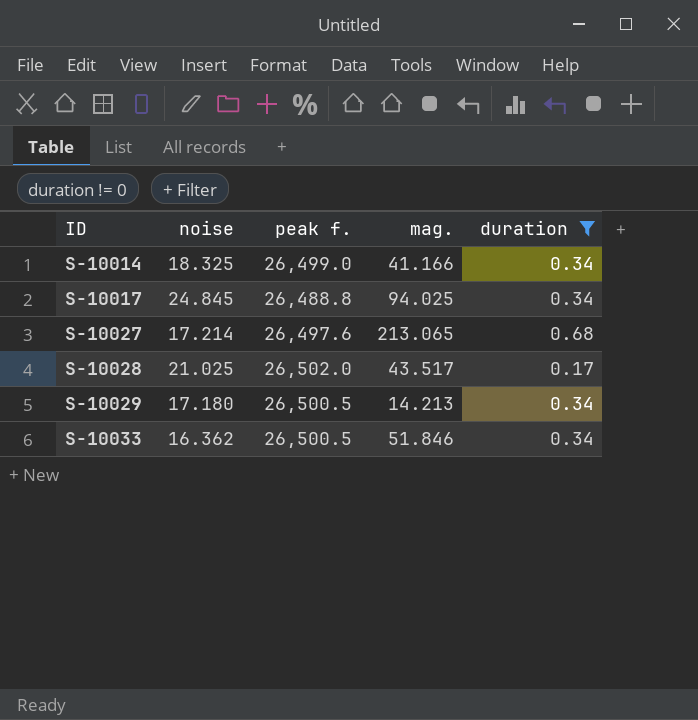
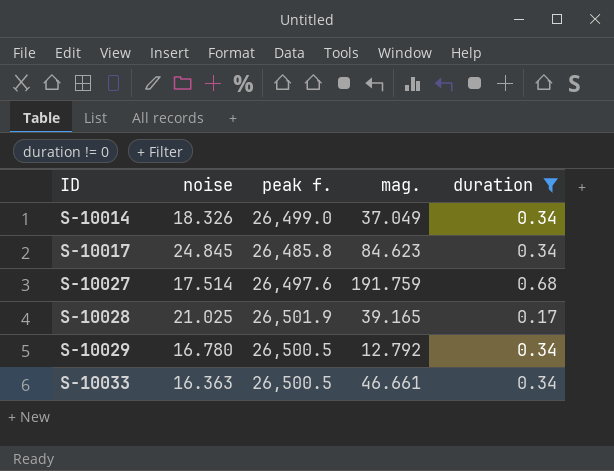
S-10014 | noise: 18.325 -> 18.326
S-10014 | mag.: 41.166 -> 37.049
S-10017 | peak f.: 26,488.8 -> 26,485.8
S-10017 | mag.: 94.025 -> 84.623
S-10027 | noise: 17.214 -> 17.514
S-10027 | mag.: 213.065 -> 191.759
S-10028 | peak f.: 26,502.0 -> 26,501.9
S-10028 | mag.: 43.517 -> 39.165
S-10029 | noise: 17.180 -> 16.780
S-10029 | mag.: 14.213 -> 12.792
S-10033 | noise: 16.362 -> 16.363
S-10033 | mag.: 51.846 -> 46.661

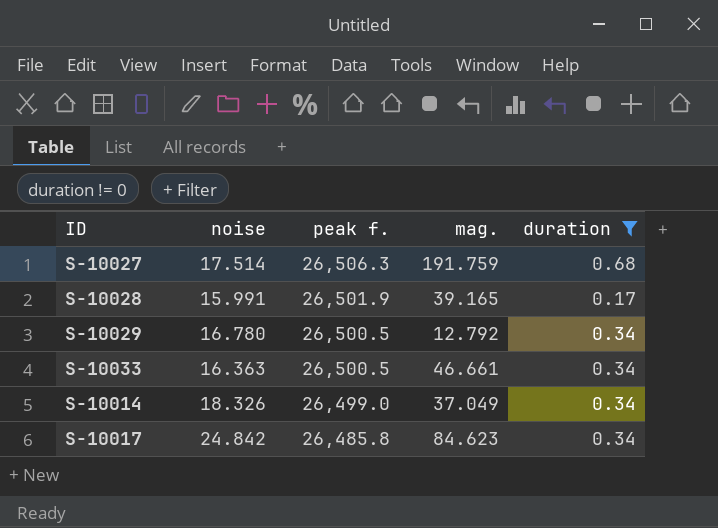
row order: ID ascending -> peak f. descending
S-10027 | peak f.: 26,497.6 -> 26,506.3
S-10028 | noise: 21.025 -> 15.991
S-10017 | noise: 24.845 -> 24.842

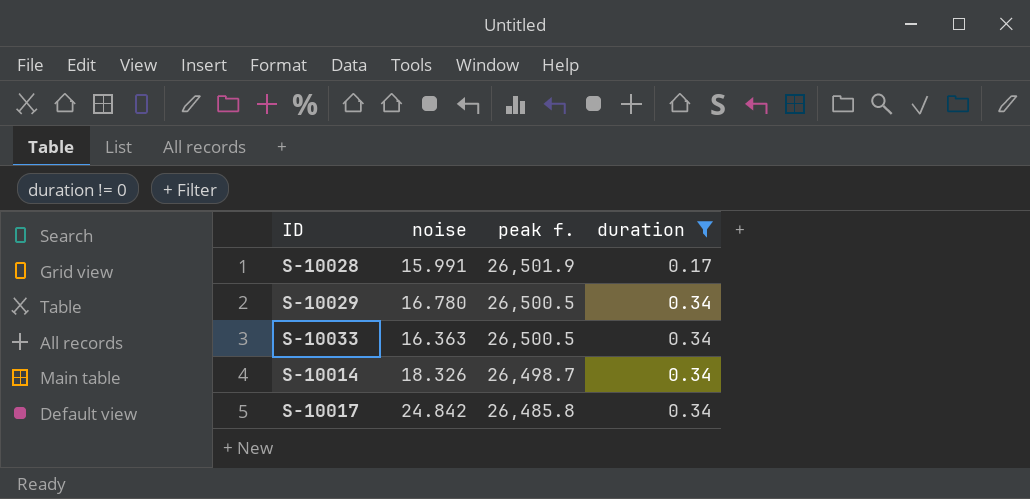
column mag. | position: 4 -> none
row S-10027: 17.514 | 26,506.3 | 191.759 | 0.68 -> none
S-10014 | peak f.: 26,499.0 -> 26,498.7

